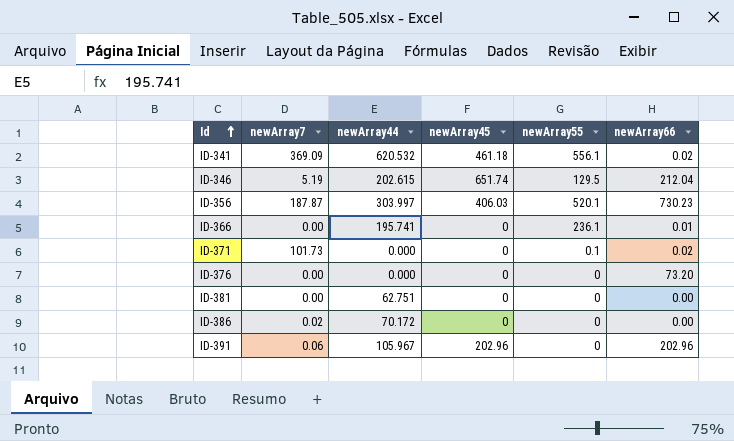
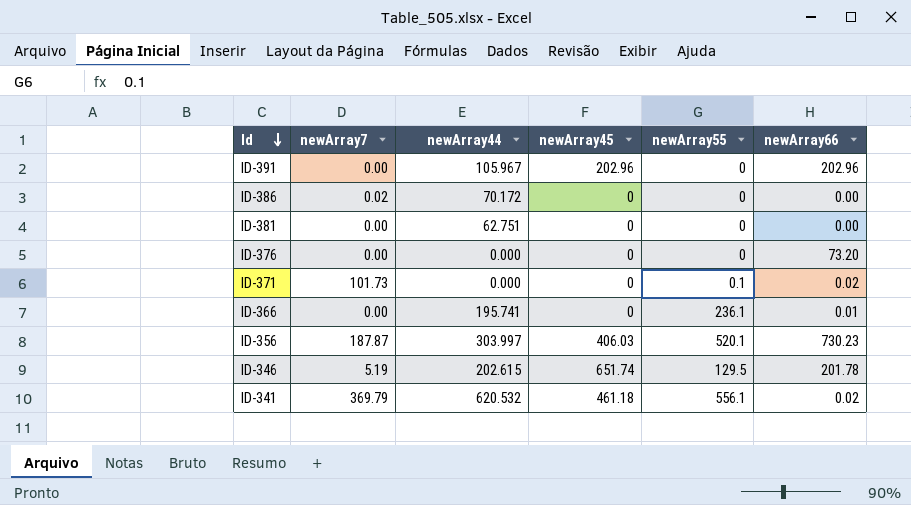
row order: Id ascending -> Id descending
ID-391 | newArray7: 0.06 -> 0.00
ID-346 | newArray66: 212.04 -> 201.78
ID-341 | newArray7: 369.09 -> 369.79

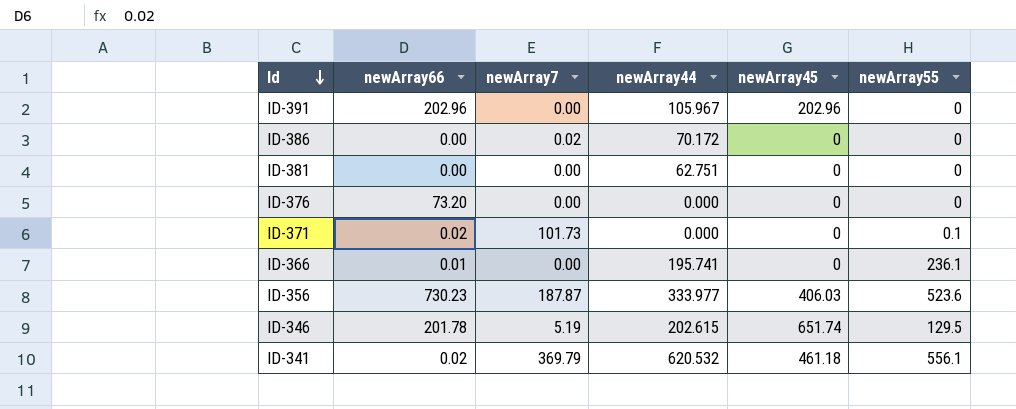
column newArray66 | position: 6 -> 2
ID-356 | newArray44: 303.997 -> 333.977
ID-356 | newArray55: 520.1 -> 523.6

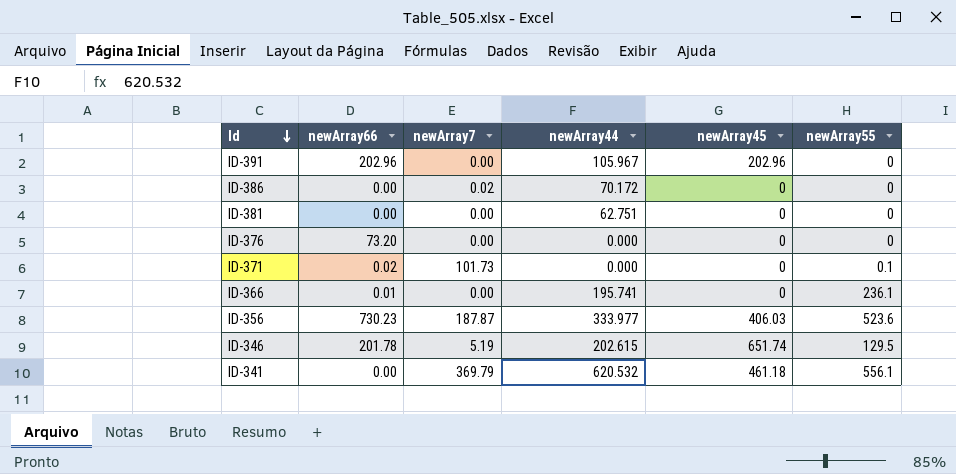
ID-341 | newArray66: 0.02 -> 0.00

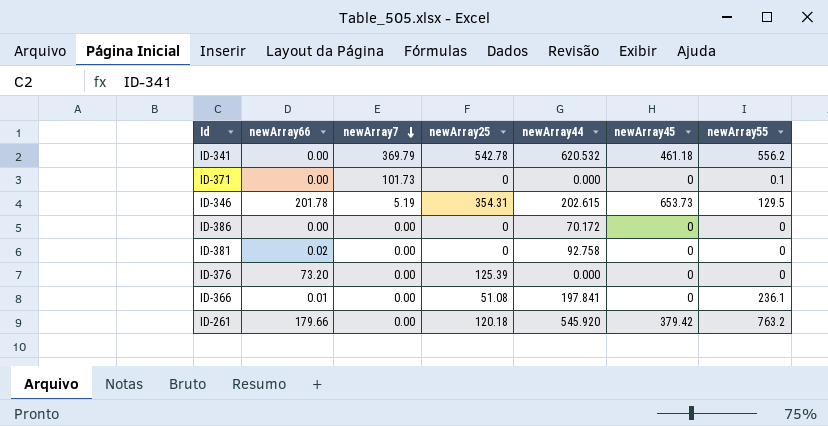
row order: Id descending -> newArray7 descending
column newArray25 | position: none -> 4
row ID-391: 202.96 | 0.00 | 105.967 | 202.96 | 0 -> none
row ID-356: 730.23 | 187.87 | 333.977 | 406.03 | 523.6 -> none
ID-341 | newArray55: 556.1 -> 556.2
ID-371 | newArray66: 0.02 -> 0.00
ID-346 | newArray45: 651.74 -> 653.73
ID-386 | newArray7: 0.02 -> 0.00
ID-381 | newArray66: 0.00 -> 0.02
ID-381 | newArray44: 62.751 -> 92.758
ID-366 | newArray44: 195.741 -> 197.841
row ID-261: none -> 179.66 | 0.00 | 120.18 | 545.920 | 379.42 | 763.2

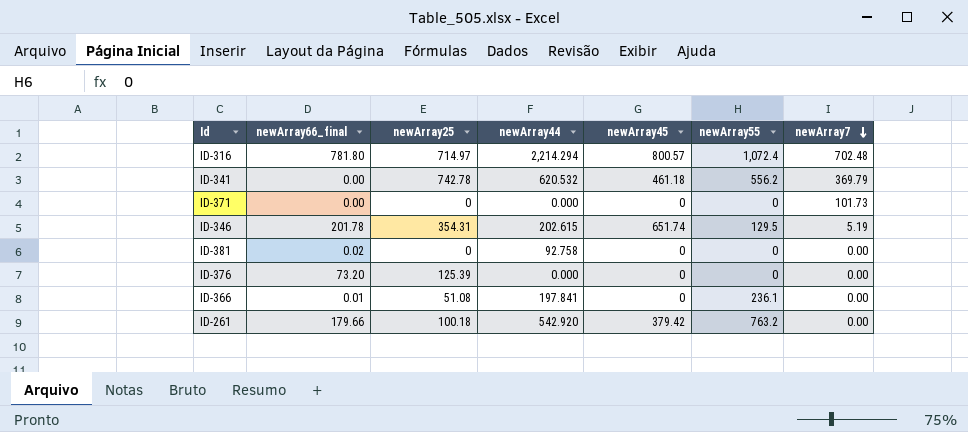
column name: newArray66 -> newArray66_final
column newArray7 | position: 3 -> 7
row ID-386: 0.00 | 0.00 | 0 | 70.172 | 0 | 0 -> none
row ID-316: none -> 781.80 | 714.97 | 2,214.294 | 800.57 | 1,072.4 | 702.48
ID-341 | newArray25: 542.78 -> 742.78
ID-371 | newArray55: 0.1 -> 0
ID-346 | newArray45: 653.73 -> 651.74
ID-261 | newArray25: 120.18 -> 100.18
ID-261 | newArray44: 545.920 -> 542.920

